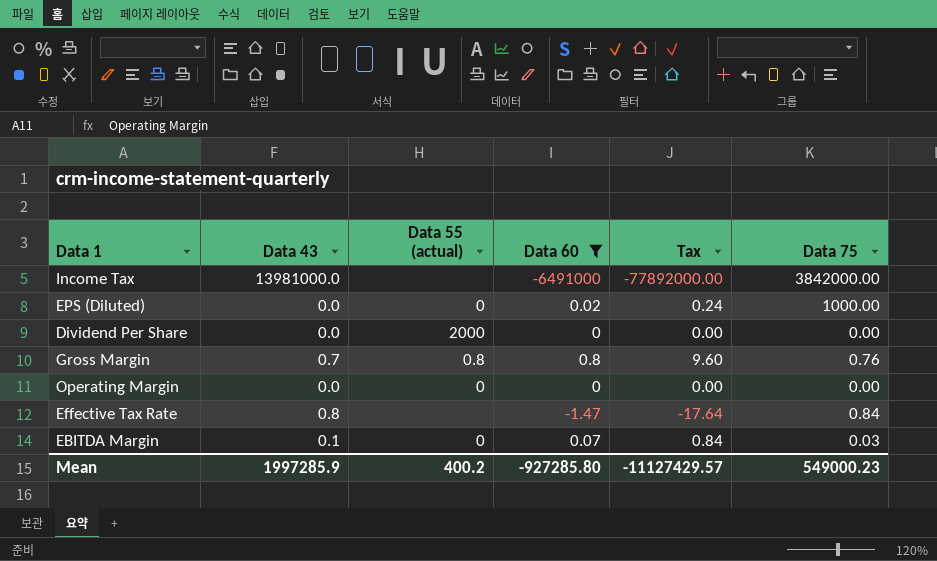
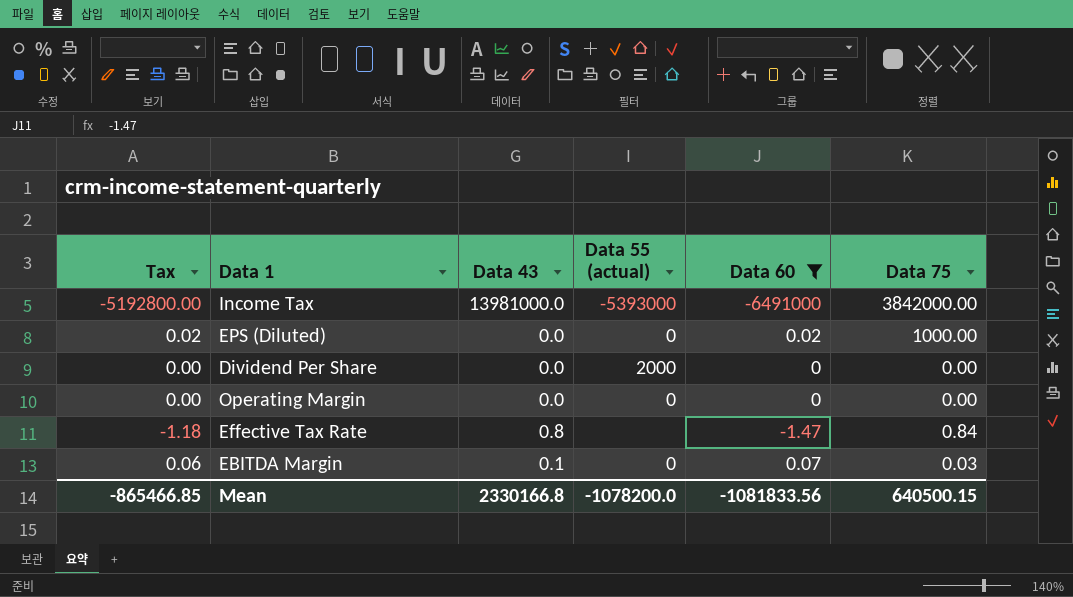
column Tax | formula: [Data 60] * 12 -> [Data 60] * 0.8
column Tax | position: 5 -> 1
row Gross Margin: 0.7 | 0.8 | 0.8 | 9.60 | 0.76 -> none
Income Tax | Data 55 (actual): none -> -5393000
Mean | Tax: -11127429.57 -> -865466.85
Mean | Data 43: 1997285.9 -> 2330166.8
Mean | Data 55 (actual): 400.2 -> -1078200.0
Mean | Data 60: -927285.80 -> -1081833.56
Mean | Data 75: 549000.23 -> 640500.15

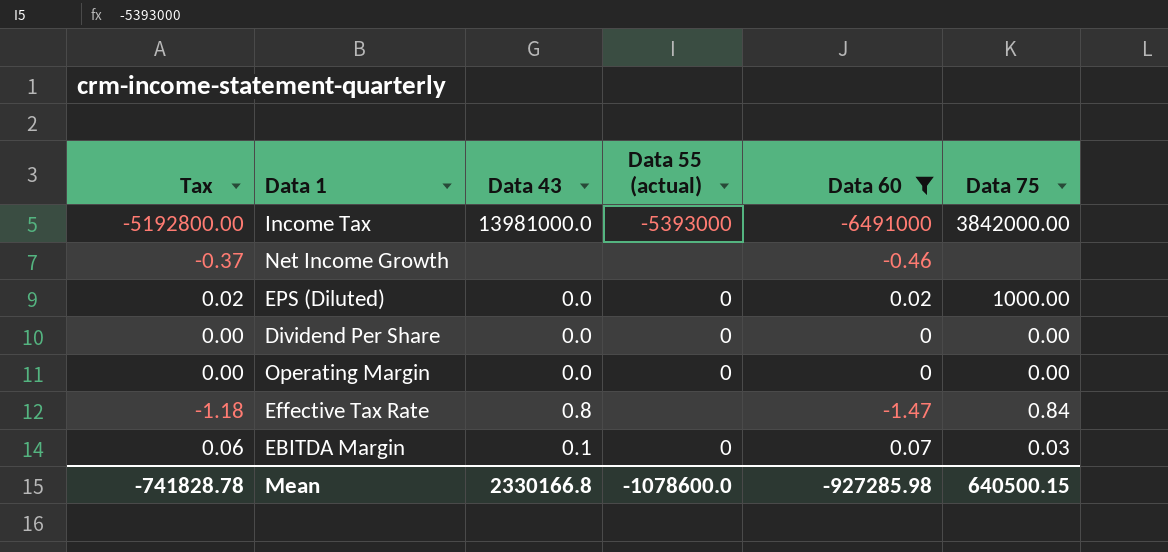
row Net Income Growth: none -> -0.37 | none | none | -0.46 | none
Dividend Per Share | Data 55 (actual): 2000 -> 0
Mean | Tax: -865466.85 -> -741828.78
Mean | Data 55 (actual): -1078200.0 -> -1078600.0
Mean | Data 60: -1081833.56 -> -927285.98

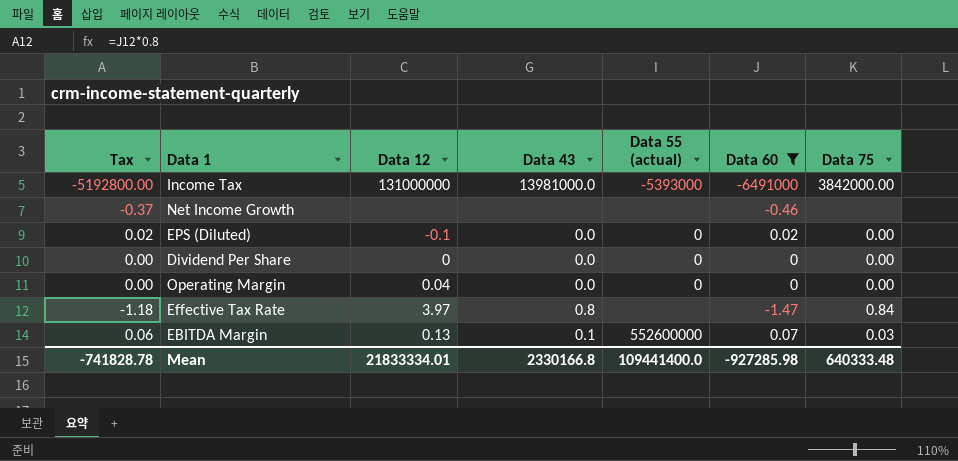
column Data 12 | position: none -> 3
EPS (Diluted) | Data 75: 1000.00 -> 0.00
EBITDA Margin | Data 55 (actual): 0 -> 552600000
Mean | Data 55 (actual): -1078600.0 -> 109441400.0
Mean | Data 75: 640500.15 -> 640333.48

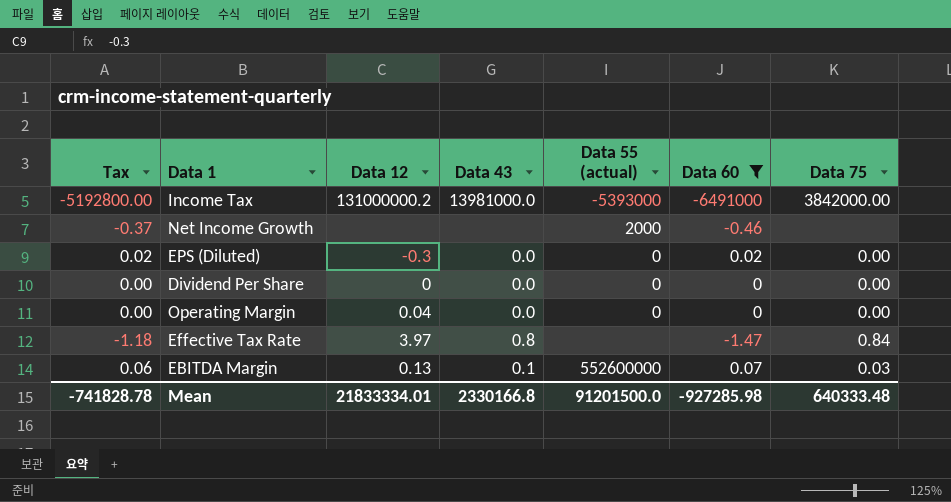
Income Tax | Data 12: 131000000 -> 131000000.2
Net Income Growth | Data 55 (actual): none -> 2000
EPS (Diluted) | Data 12: -0.1 -> -0.3
Mean | Data 55 (actual): 109441400.0 -> 91201500.0

